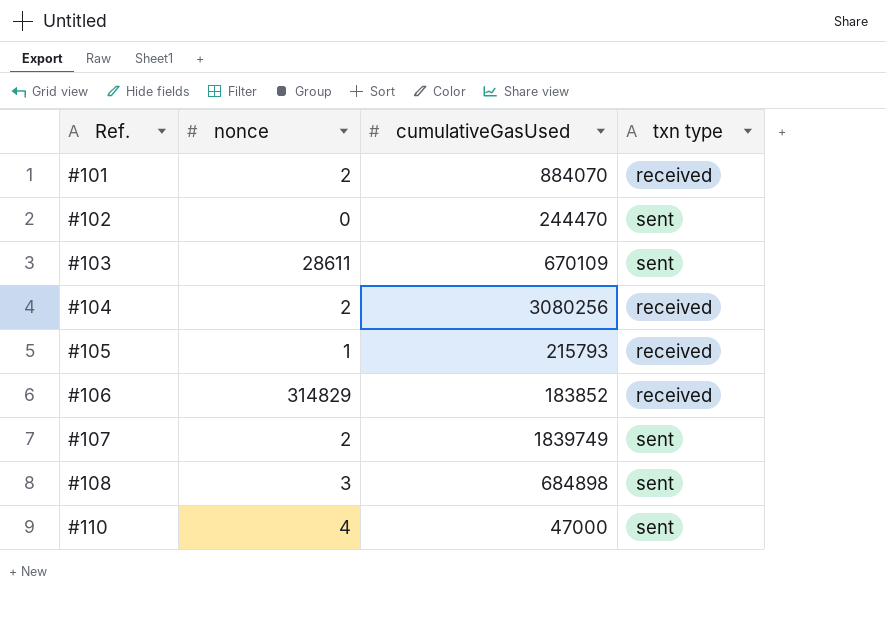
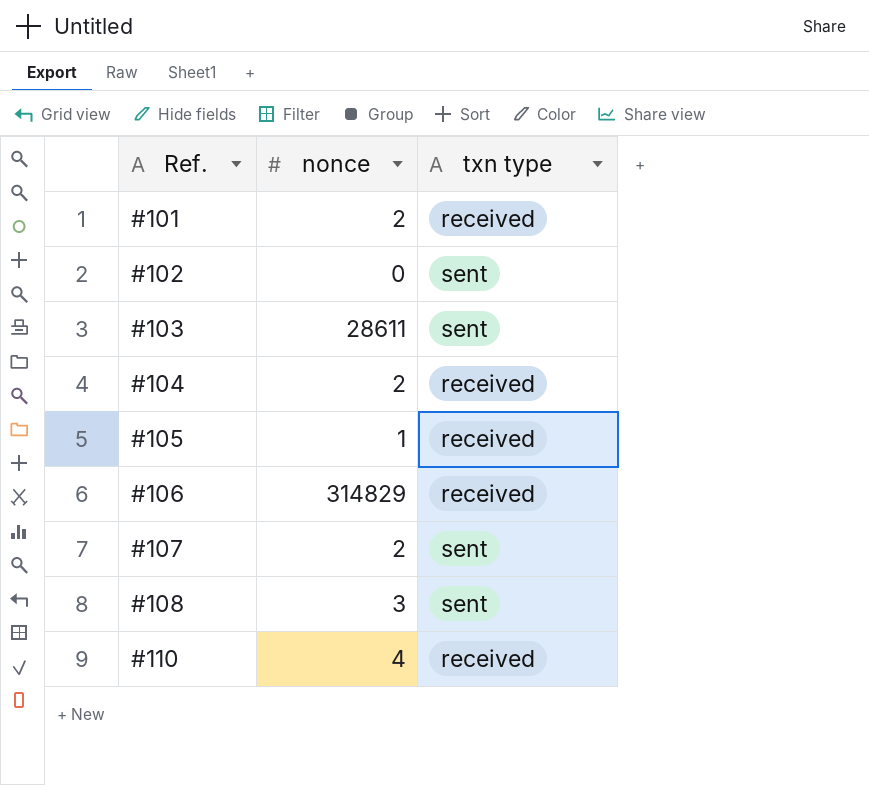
column cumulativeGasUsed | position: 3 -> none
#110 | txn type: sent -> received

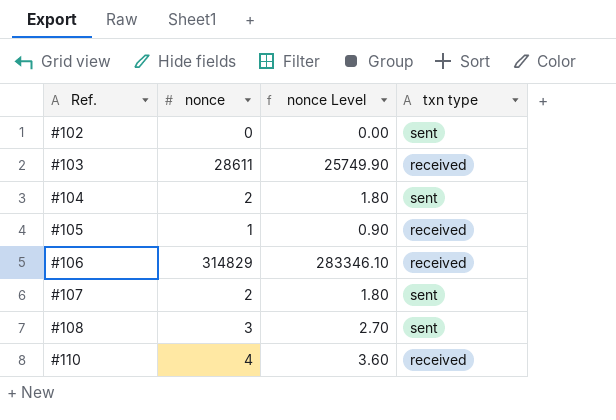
column nonce Level | formula: none -> [nonce] * 0.9
row #101: 2 | received -> none
#103 | txn type: sent -> received
#104 | txn type: received -> sent

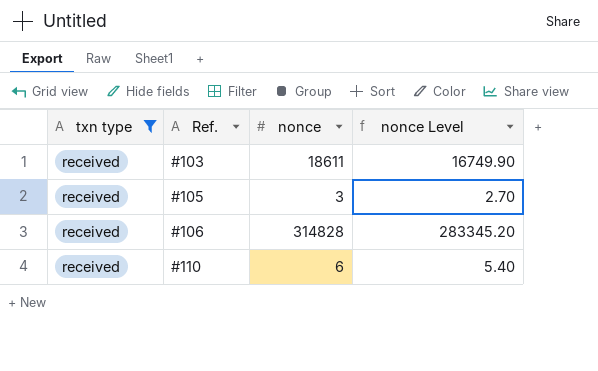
filter: none -> txn type = received
column txn type | position: 4 -> 1
#103 | nonce: 28611 -> 18611
#103 | nonce Level: 25749.90 -> 16749.90
#105 | nonce: 1 -> 3
#105 | nonce Level: 0.90 -> 2.70
#106 | nonce: 314829 -> 314828
#106 | nonce Level: 283346.10 -> 283345.20
#110 | nonce: 4 -> 6
#110 | nonce Level: 3.60 -> 5.40

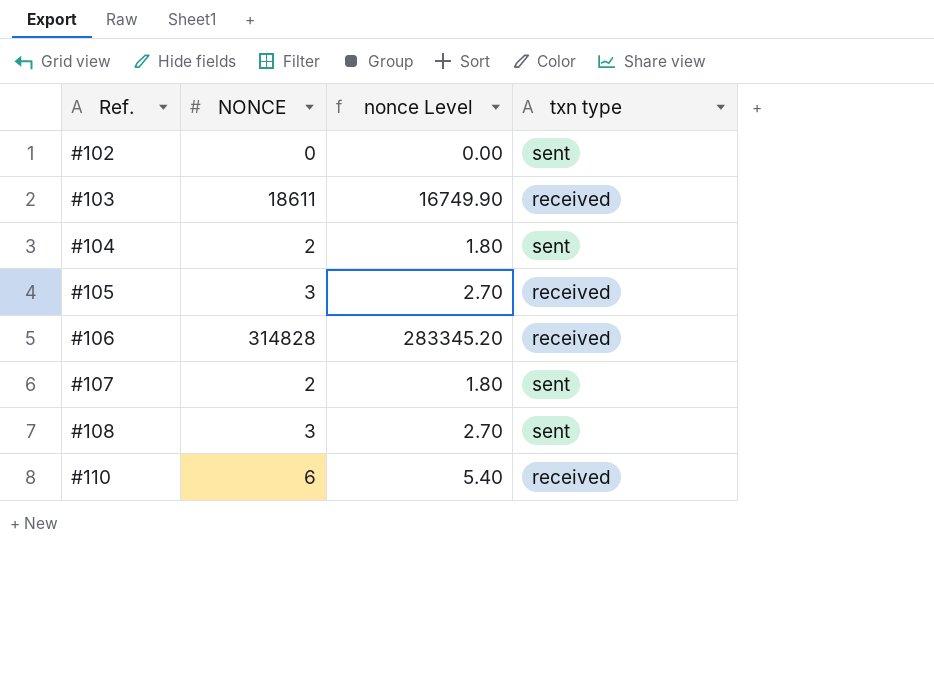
filter: txn type = received -> none
column name: nonce -> NONCE
column txn type | position: 1 -> 4

